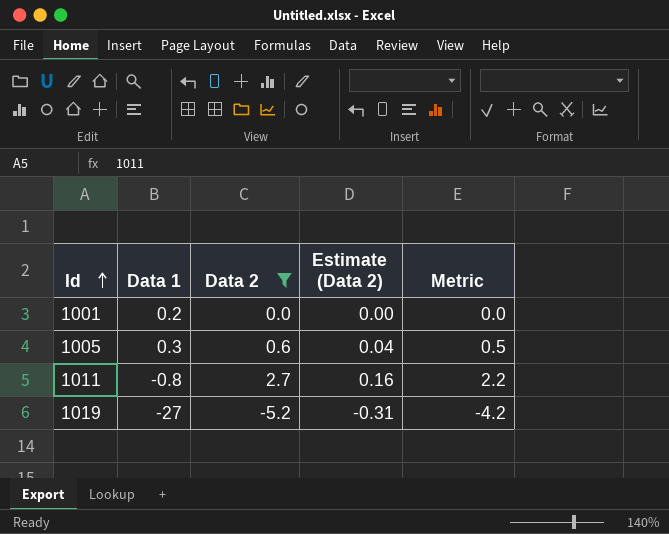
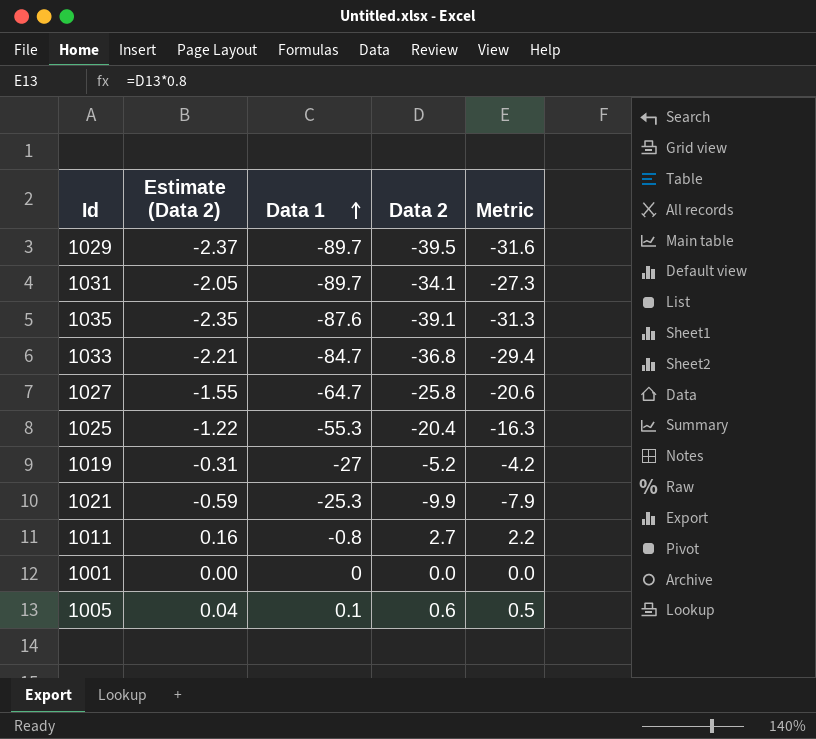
filter: Data 2 >= -5.2 -> none
row order: Id ascending -> Data 1 ascending
column Estimate (Data 2) | position: 4 -> 2
1001 | Data 1: 0.2 -> 0
1005 | Data 1: 0.3 -> 0.1

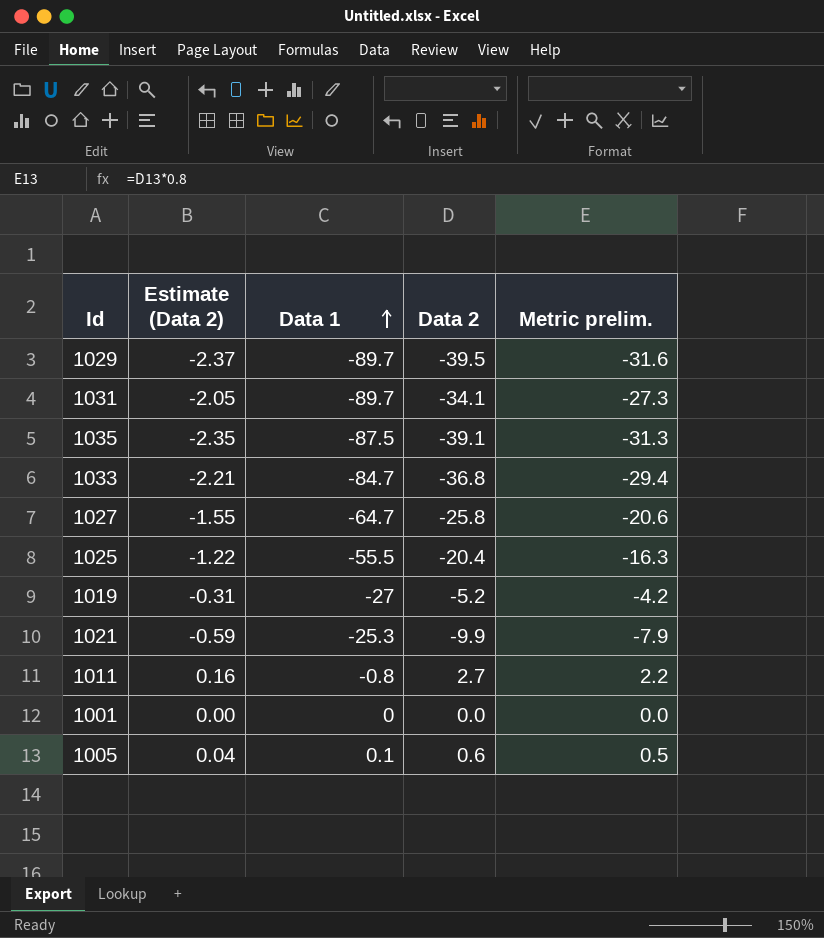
column name: Metric -> Metric prelim.
1035 | Data 1: -87.6 -> -87.5
1025 | Data 1: -55.3 -> -55.5

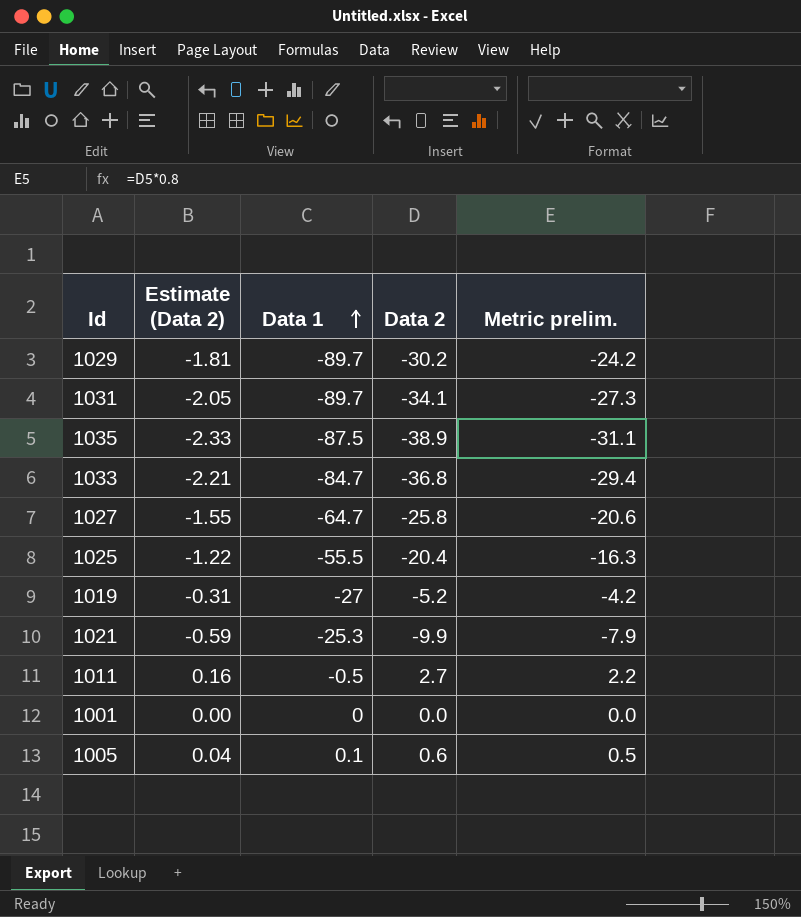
1029 | Estimate (Data 2): -2.37 -> -1.81
1029 | Data 2: -39.5 -> -30.2
1029 | Metric prelim.: -31.6 -> -24.2
1035 | Estimate (Data 2): -2.35 -> -2.33
1035 | Data 2: -39.1 -> -38.9
1035 | Metric prelim.: -31.3 -> -31.1
1011 | Data 1: -0.8 -> -0.5

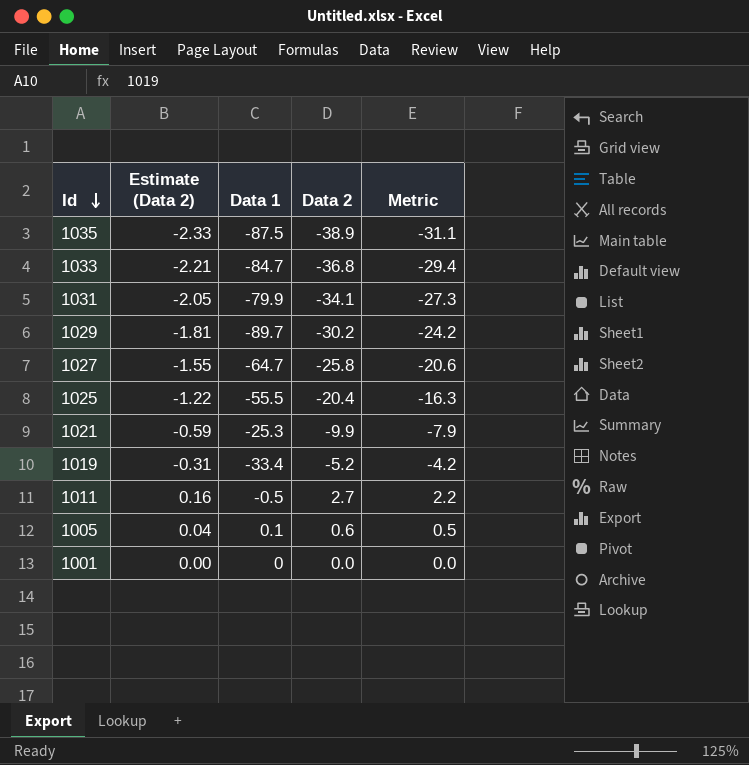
row order: Data 1 ascending -> Id descending
column name: Metric prelim. -> Metric
1031 | Data 1: -89.7 -> -79.9
1019 | Data 1: -27 -> -33.4

